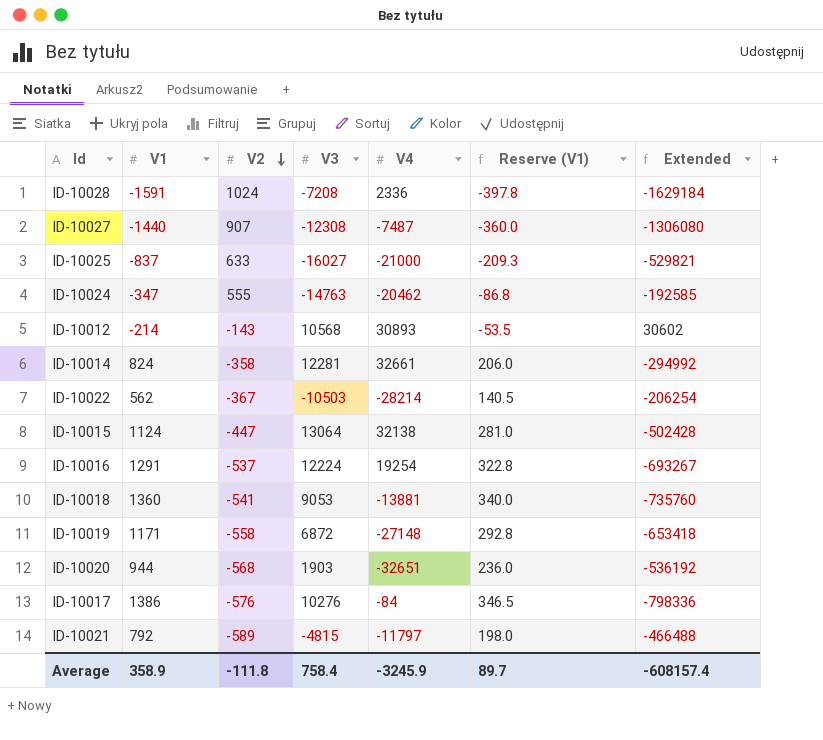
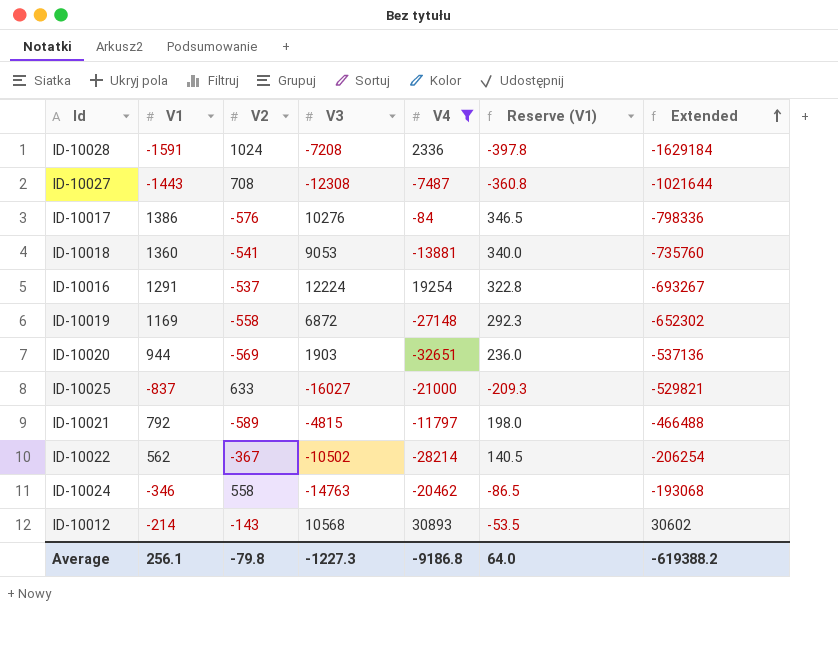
filter: none -> V4 <= 30893
row order: V2 descending -> Extended ascending
ID-10027 | V1: -1440 -> -1443
ID-10027 | V2: 907 -> 708
ID-10027 | Reserve (V1): -360.0 -> -360.8
ID-10027 | Extended: -1306080 -> -1021644
ID-10019 | V1: 1171 -> 1169
ID-10019 | Reserve (V1): 292.8 -> 292.3
ID-10019 | Extended: -653418 -> -652302
ID-10020 | V2: -568 -> -569
ID-10020 | Extended: -536192 -> -537136
ID-10022 | V3: -10503 -> -10502
ID-10024 | V1: -347 -> -346
ID-10024 | V2: 555 -> 558
ID-10024 | Reserve (V1): -86.8 -> -86.5
ID-10024 | Extended: -192585 -> -193068
Average | V1: 358.9 -> 256.1
Average | V2: -111.8 -> -79.8
Average | V3: 758.4 -> -1227.3
Average | V4: -3245.9 -> -9186.8
Average | Reserve (V1): 89.7 -> 64.0
Average | Extended: -608157.4 -> -619388.2

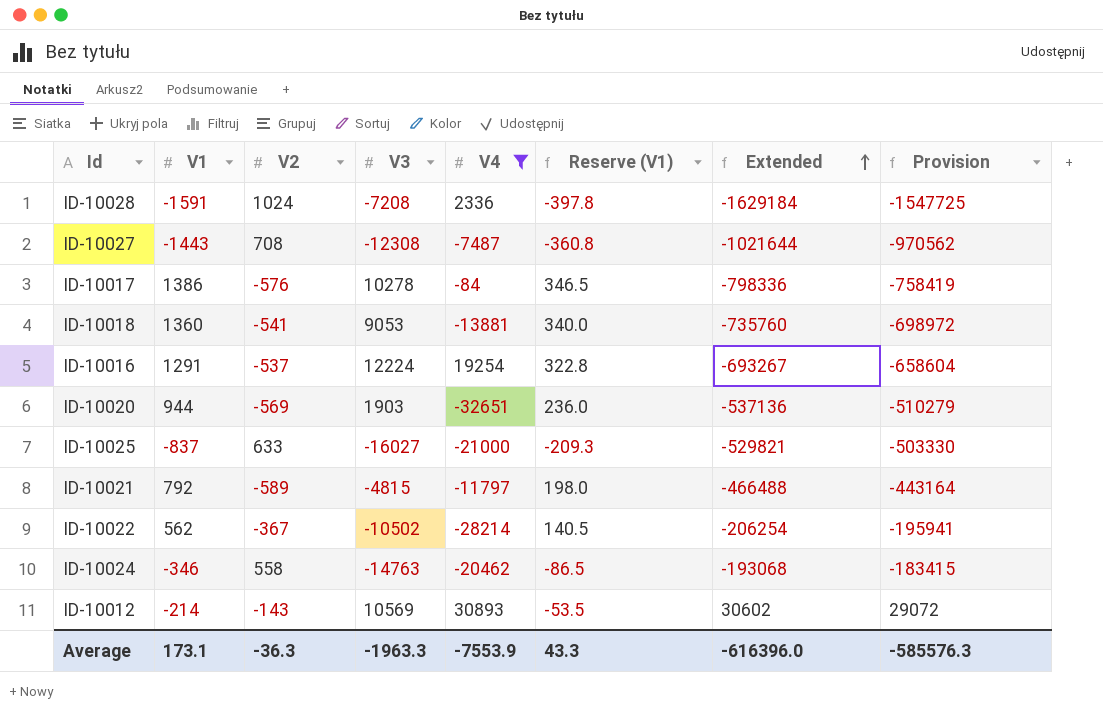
column Provision | formula: none -> [Extended] * 0.95
row ID-10019: 1169 | -558 | 6872 | -27148 | 292.3 | -652302 -> none
ID-10017 | V3: 10276 -> 10278
ID-10012 | V3: 10568 -> 10569
Average | V1: 256.1 -> 173.1
Average | V2: -79.8 -> -36.3
Average | V3: -1227.3 -> -1963.3
Average | V4: -9186.8 -> -7553.9
Average | Reserve (V1): 64.0 -> 43.3
Average | Extended: -619388.2 -> -616396.0

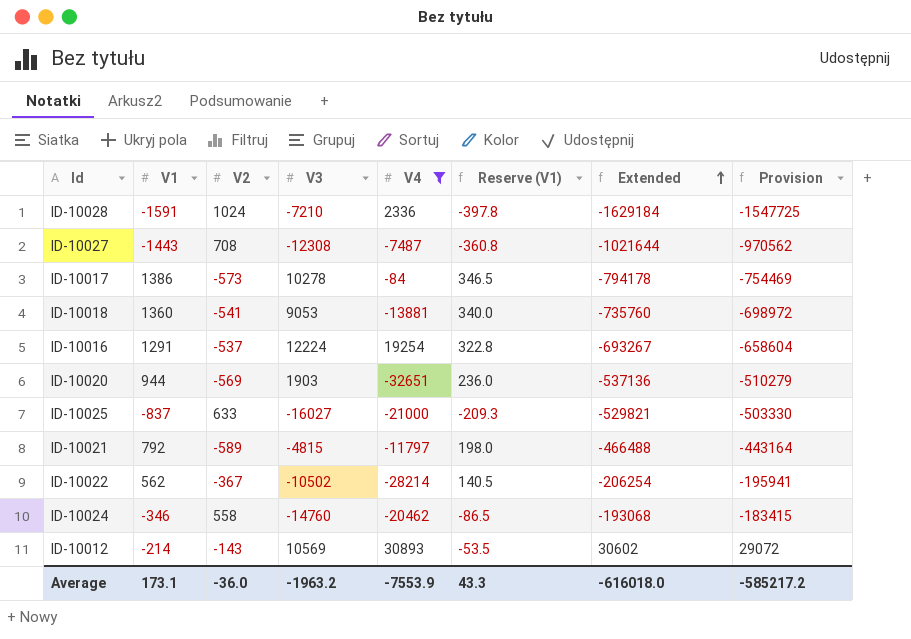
ID-10028 | V3: -7208 -> -7210
ID-10017 | V2: -576 -> -573
ID-10017 | Extended: -798336 -> -794178
ID-10017 | Provision: -758419 -> -754469
ID-10024 | V3: -14763 -> -14760
Average | V2: -36.3 -> -36.0
Average | V3: -1963.3 -> -1963.2
Average | Extended: -616396.0 -> -616018.0
Average | Provision: -585576.3 -> -585217.2

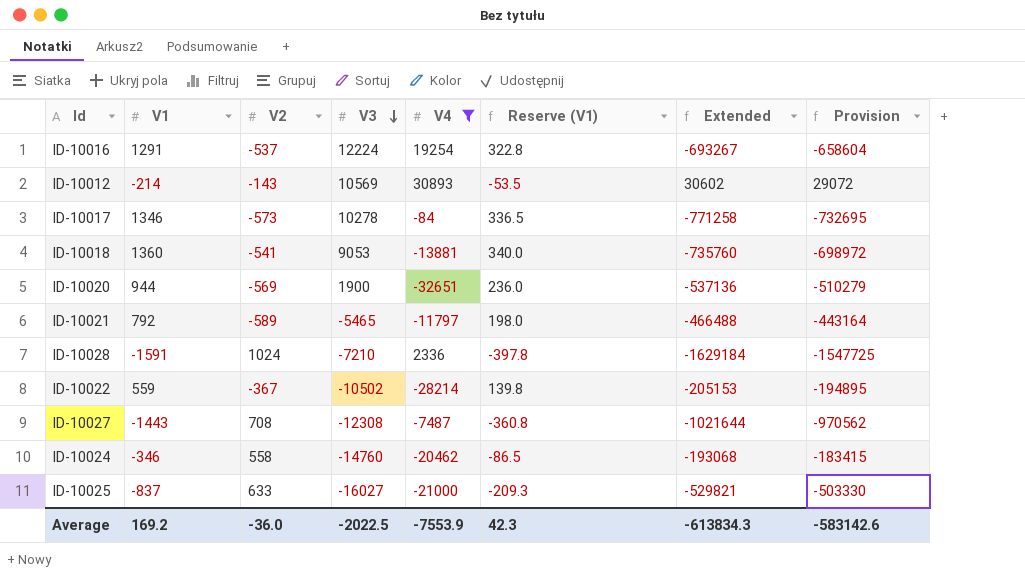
row order: Extended ascending -> V3 descending
ID-10017 | V1: 1386 -> 1346
ID-10017 | Reserve (V1): 346.5 -> 336.5
ID-10017 | Extended: -794178 -> -771258
ID-10017 | Provision: -754469 -> -732695
ID-10020 | V3: 1903 -> 1900
ID-10021 | V3: -4815 -> -5465
ID-10022 | V1: 562 -> 559
ID-10022 | Reserve (V1): 140.5 -> 139.8
ID-10022 | Extended: -206254 -> -205153
ID-10022 | Provision: -195941 -> -194895
Average | V1: 173.1 -> 169.2
Average | V3: -1963.2 -> -2022.5
Average | Reserve (V1): 43.3 -> 42.3
Average | Extended: -616018.0 -> -613834.3
Average | Provision: -585217.2 -> -583142.6

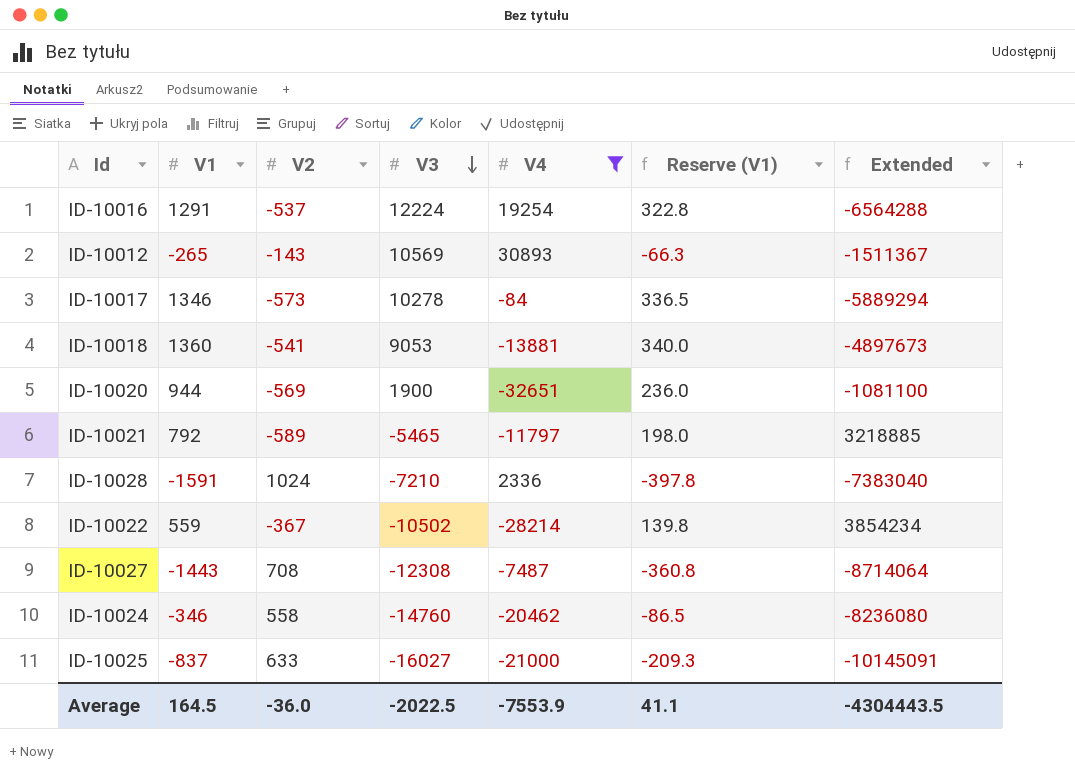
column Provision | formula: [Extended] * 0.95 -> none
column Extended | formula: [V1] * [V2] -> [V2] * [V3]
ID-10012 | V1: -214 -> -265
ID-10012 | Reserve (V1): -53.5 -> -66.3
Average | V1: 169.2 -> 164.5
Average | Reserve (V1): 42.3 -> 41.1
Average | Extended: -613834.3 -> -4304443.5

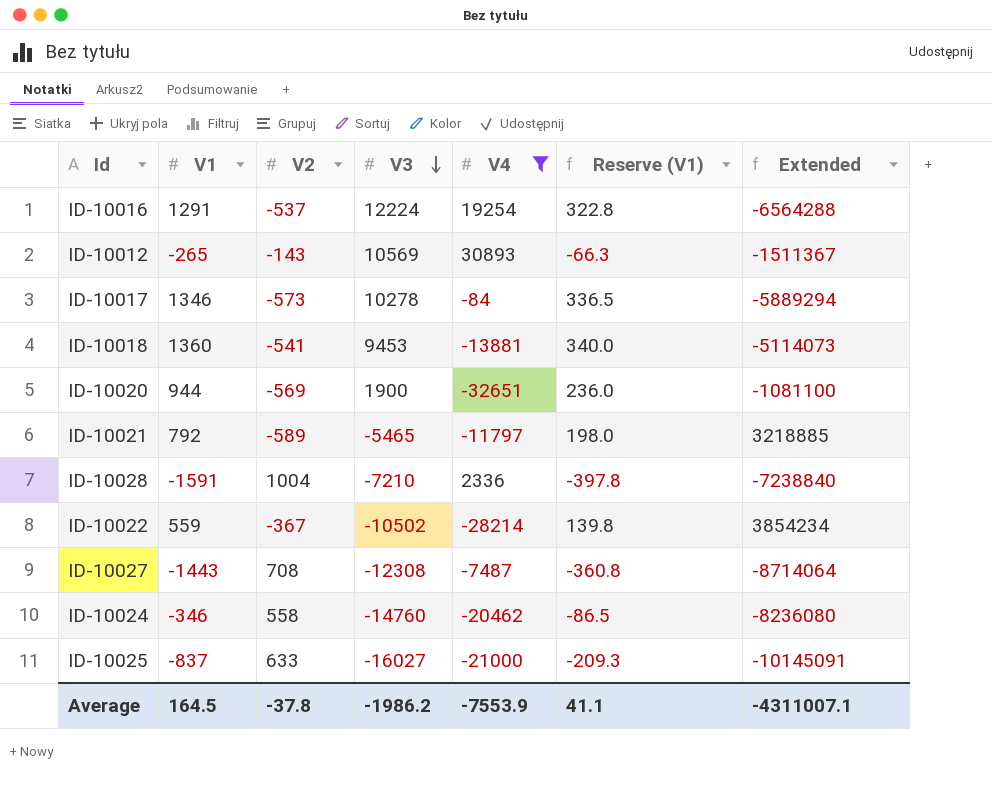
ID-10018 | V3: 9053 -> 9453
ID-10018 | Extended: -4897673 -> -5114073
ID-10028 | V2: 1024 -> 1004
ID-10028 | Extended: -7383040 -> -7238840
Average | V2: -36.0 -> -37.8
Average | V3: -2022.5 -> -1986.2
Average | Extended: -4304443.5 -> -4311007.1

